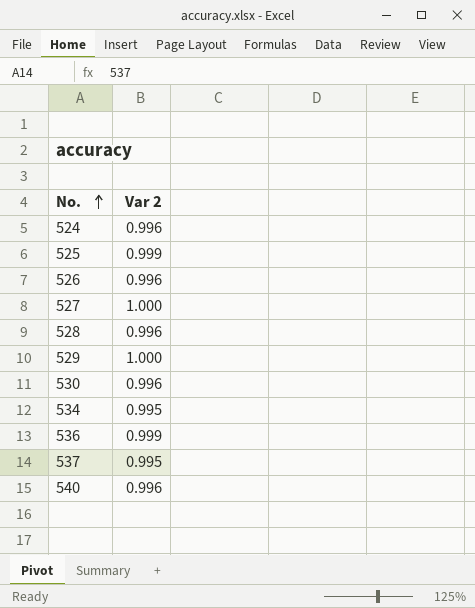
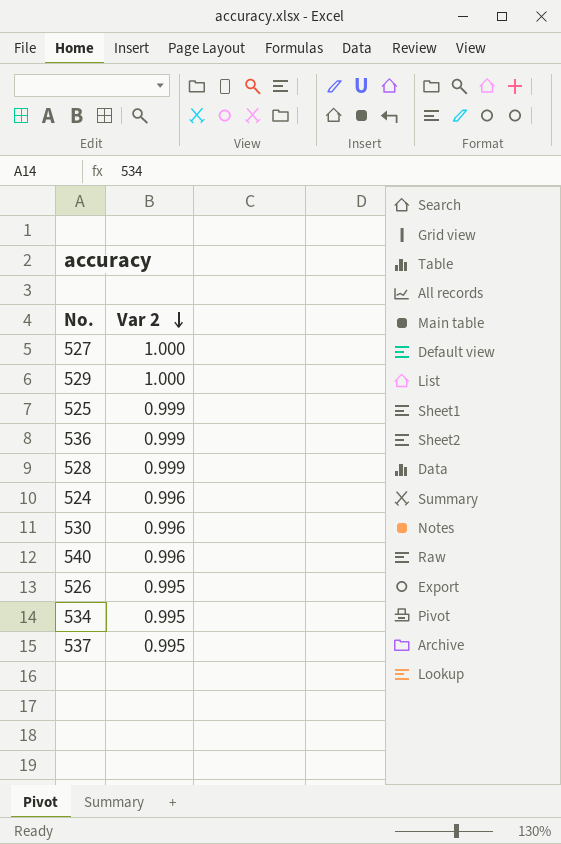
row order: No. ascending -> Var 2 descending
528 | Var 2: 0.996 -> 0.999
526 | Var 2: 0.996 -> 0.995

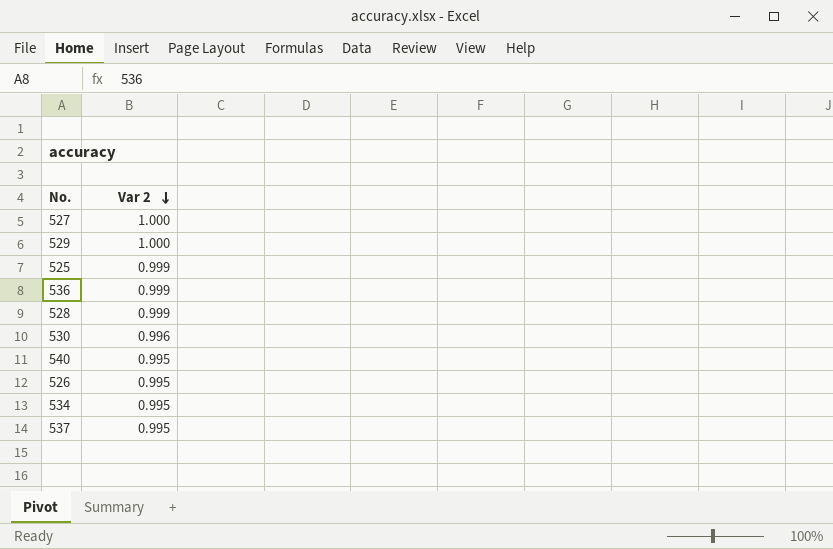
row 524: 0.996 -> none
540 | Var 2: 0.996 -> 0.995

